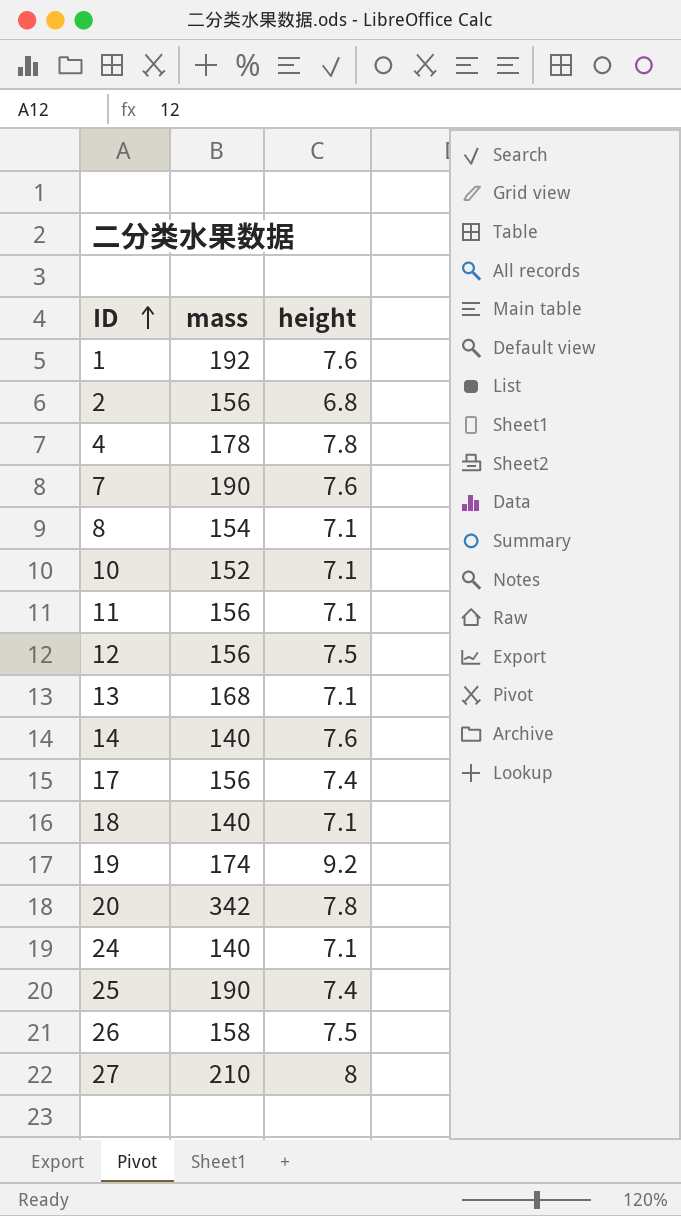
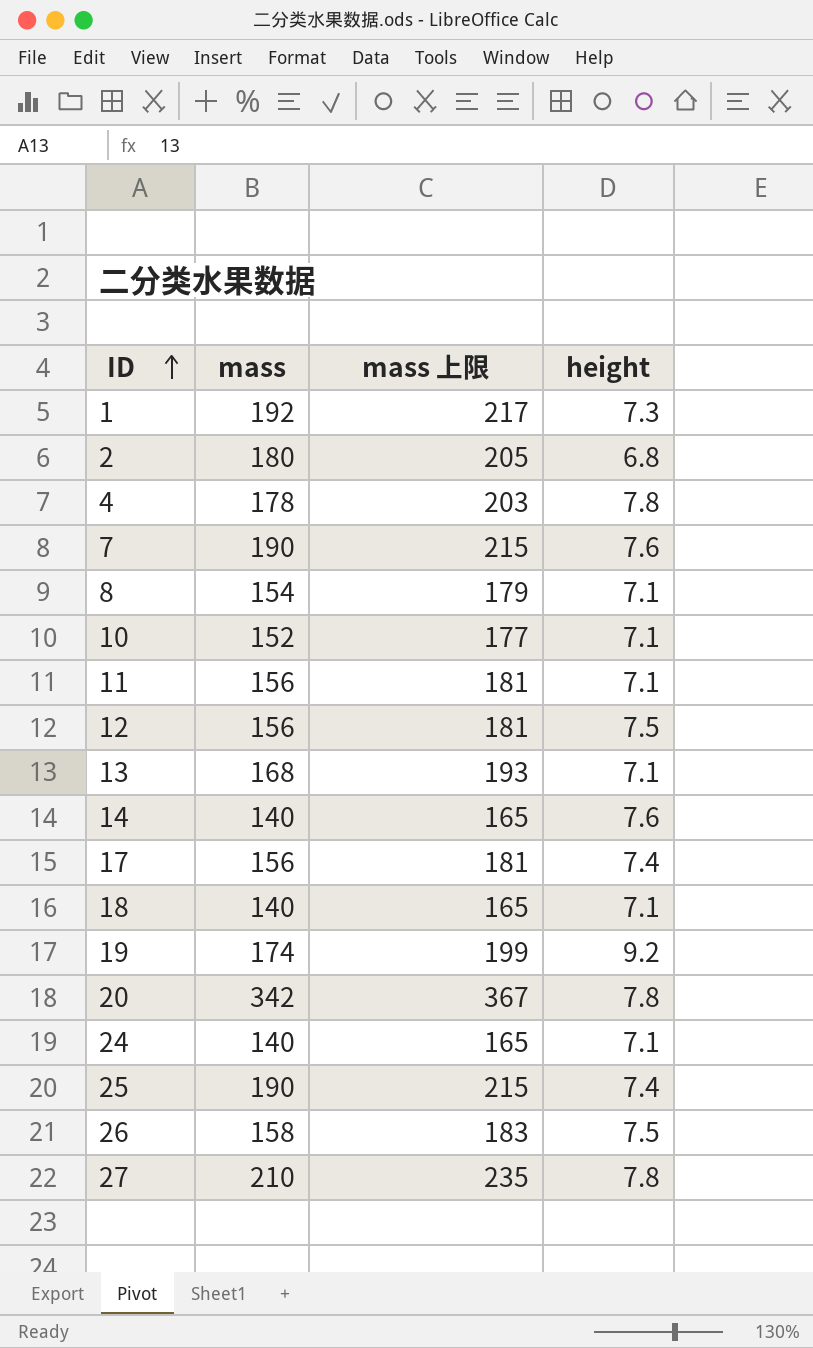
column mass 上限 | formula: none -> [mass] + 25
1 | height: 7.6 -> 7.3
2 | mass: 156 -> 180
27 | height: 8 -> 7.8

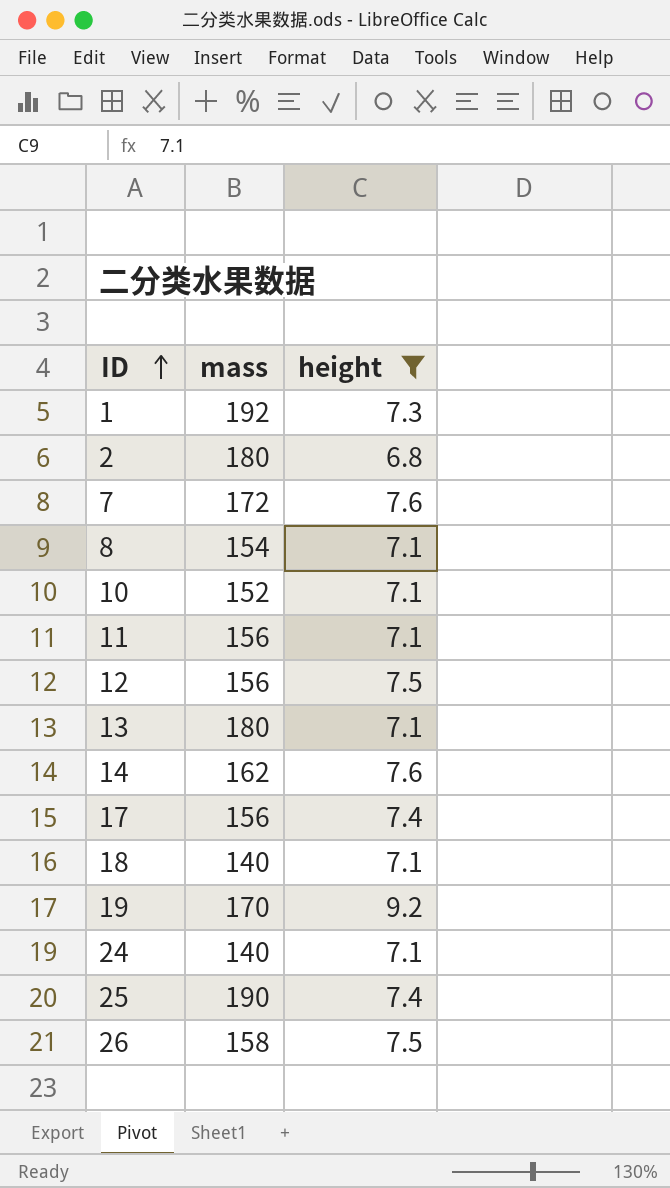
filter: none -> height != 7.8
column mass 上限 | formula: [mass] + 25 -> none
7 | mass: 190 -> 172
13 | mass: 168 -> 180
14 | mass: 140 -> 162
19 | mass: 174 -> 170

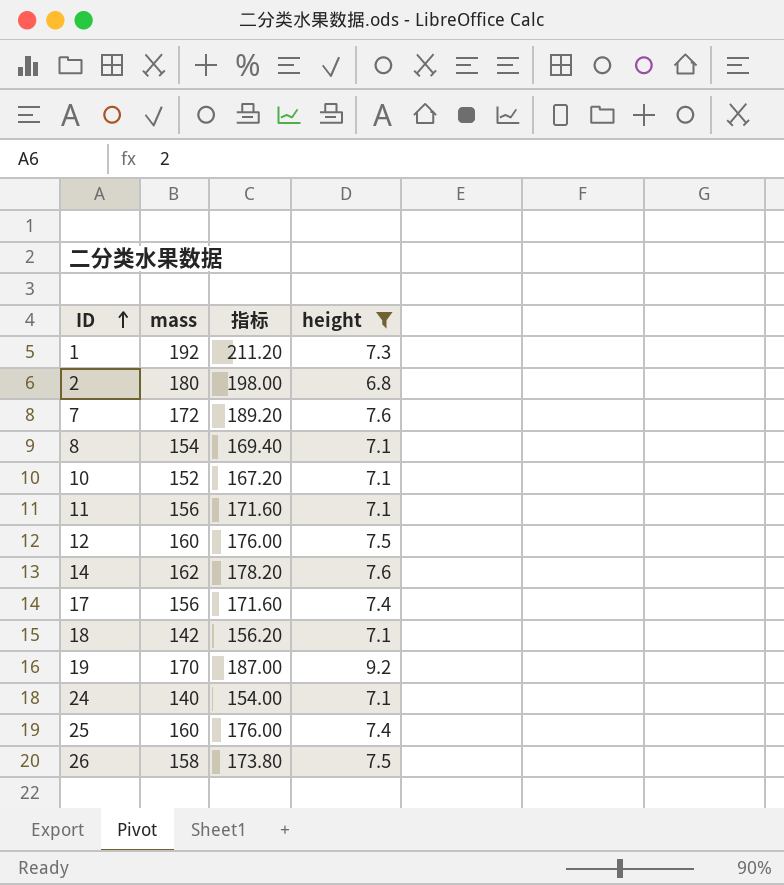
column 指标 | formula: none -> [mass] * 1.1
row 13: 180 | 7.1 -> none
12 | mass: 156 -> 160
18 | mass: 140 -> 142
25 | mass: 190 -> 160

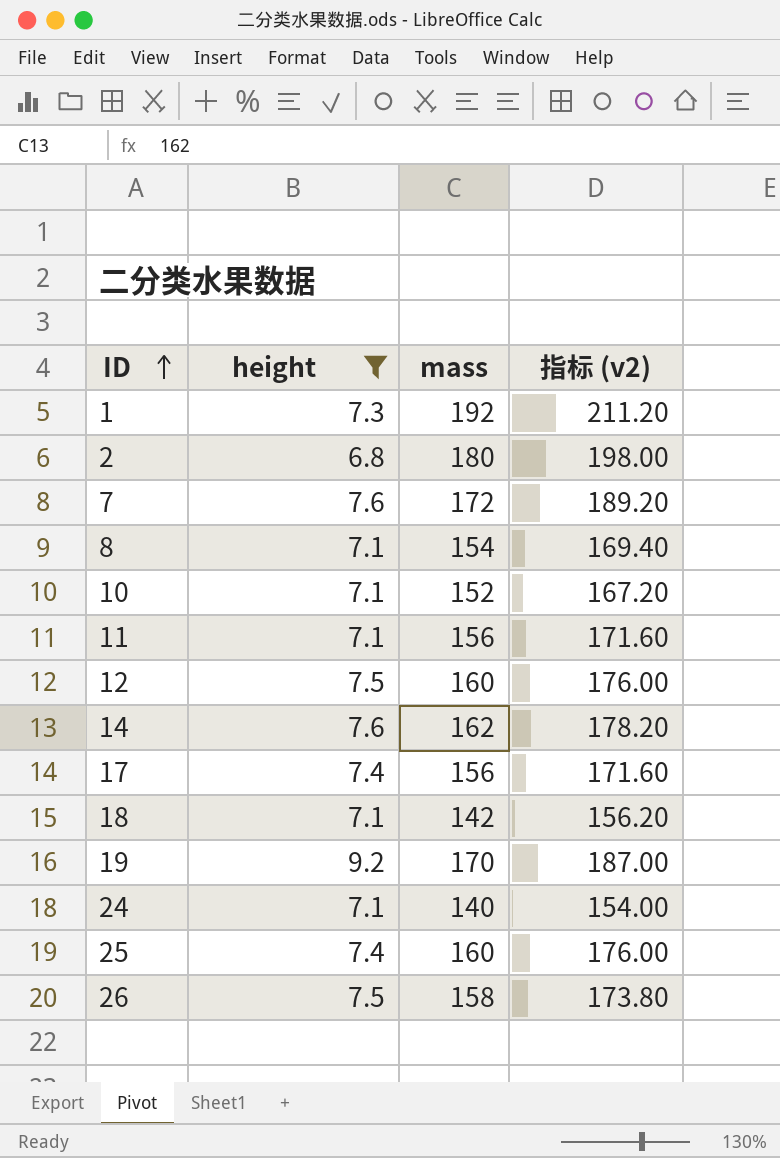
column height | position: 4 -> 2
column name: 指标 -> 指标 (v2)

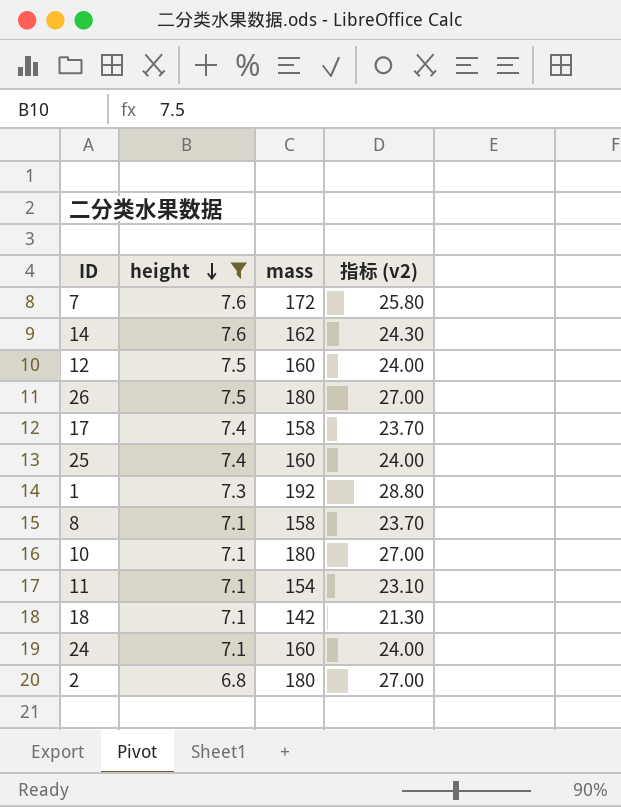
row order: ID ascending -> height descending
column 指标 (v2) | formula: [mass] * 1.1 -> [mass] * 0.15
row 19: 9.2 | 170 | 187.00 -> none
26 | mass: 158 -> 180
17 | mass: 156 -> 158
8 | mass: 154 -> 158
10 | mass: 152 -> 180
11 | mass: 156 -> 154
24 | mass: 140 -> 160

